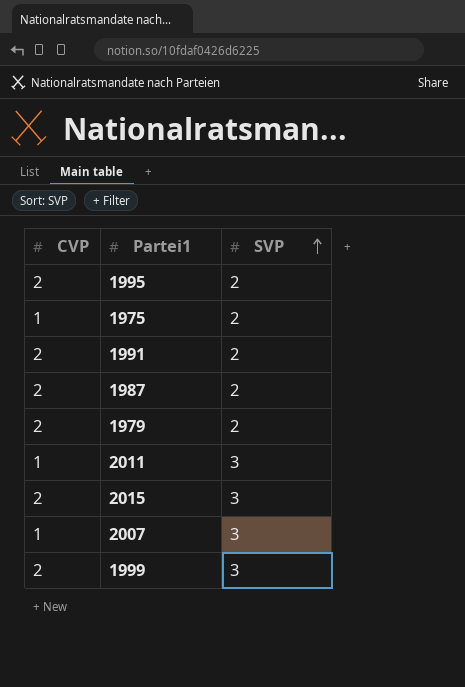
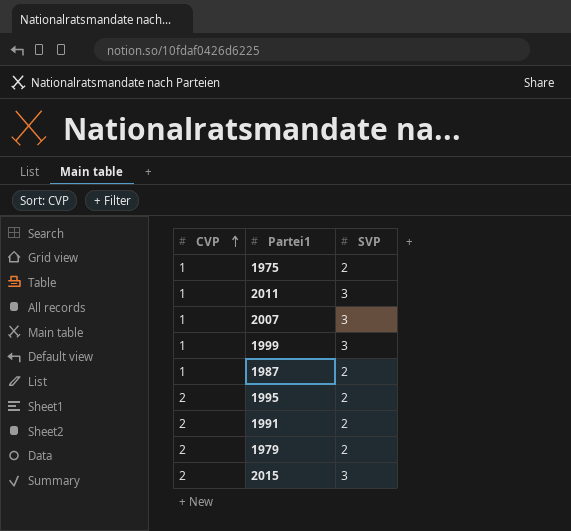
row order: SVP ascending -> CVP ascending
1999 | CVP: 2 -> 1
1987 | CVP: 2 -> 1

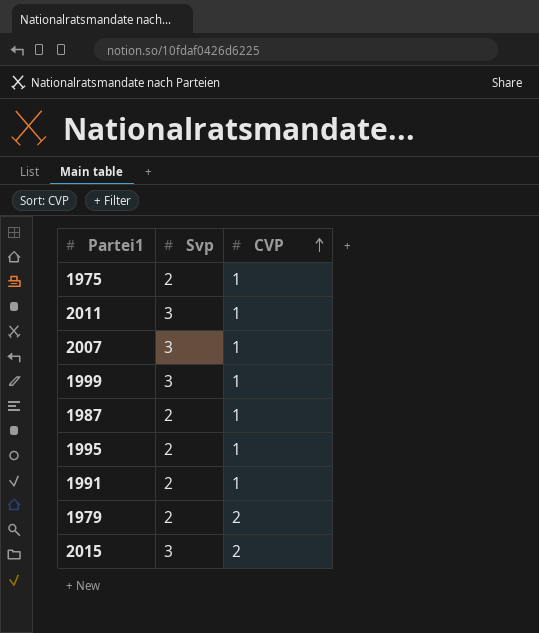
column name: SVP -> Svp
column CVP | position: 1 -> 3
1995 | CVP: 2 -> 1
1991 | CVP: 2 -> 1

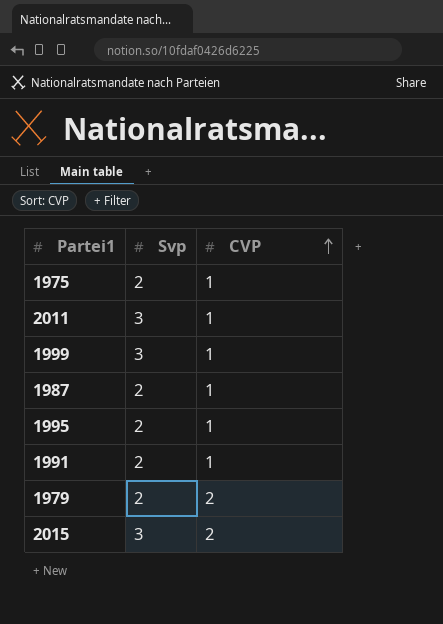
row 2007: 3 | 1 -> none

